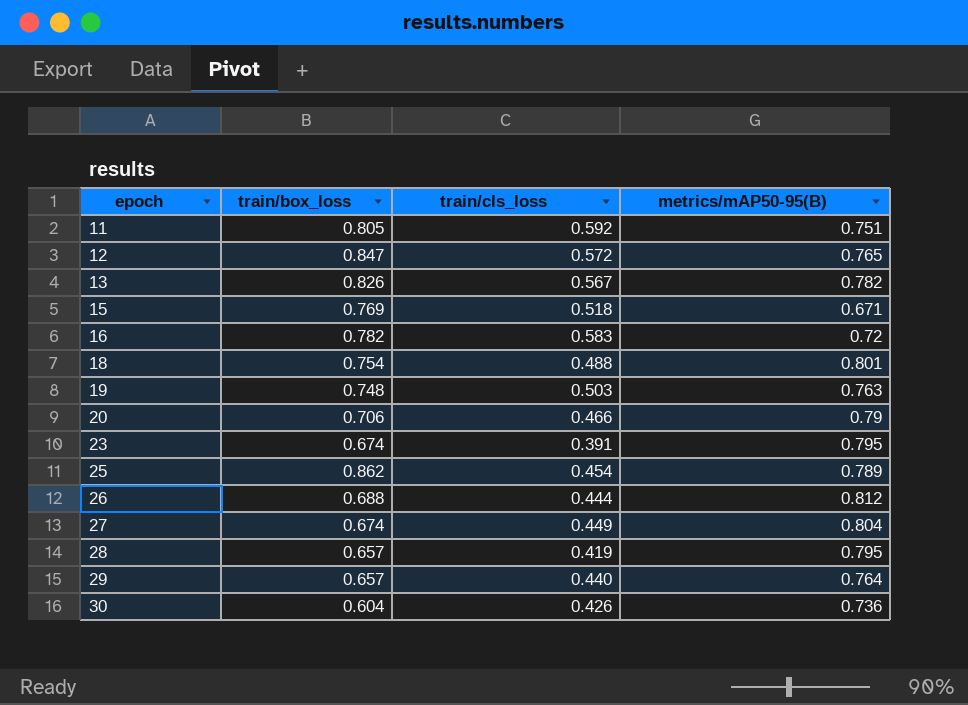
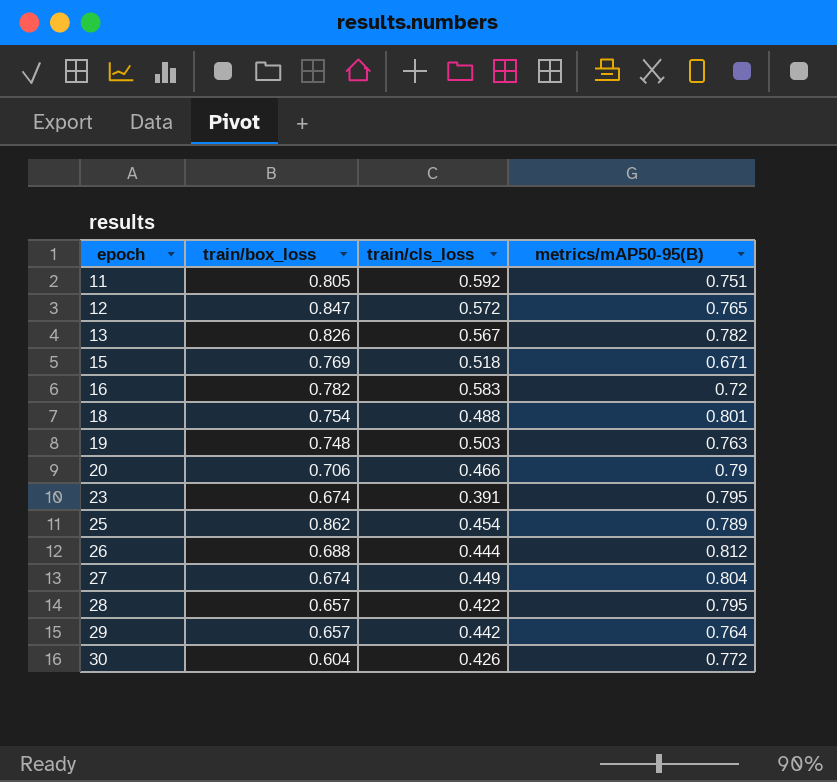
28 | train/cls_loss: 0.419 -> 0.422
29 | train/cls_loss: 0.440 -> 0.442
30 | metrics/mAP50-95(B): 0.736 -> 0.772

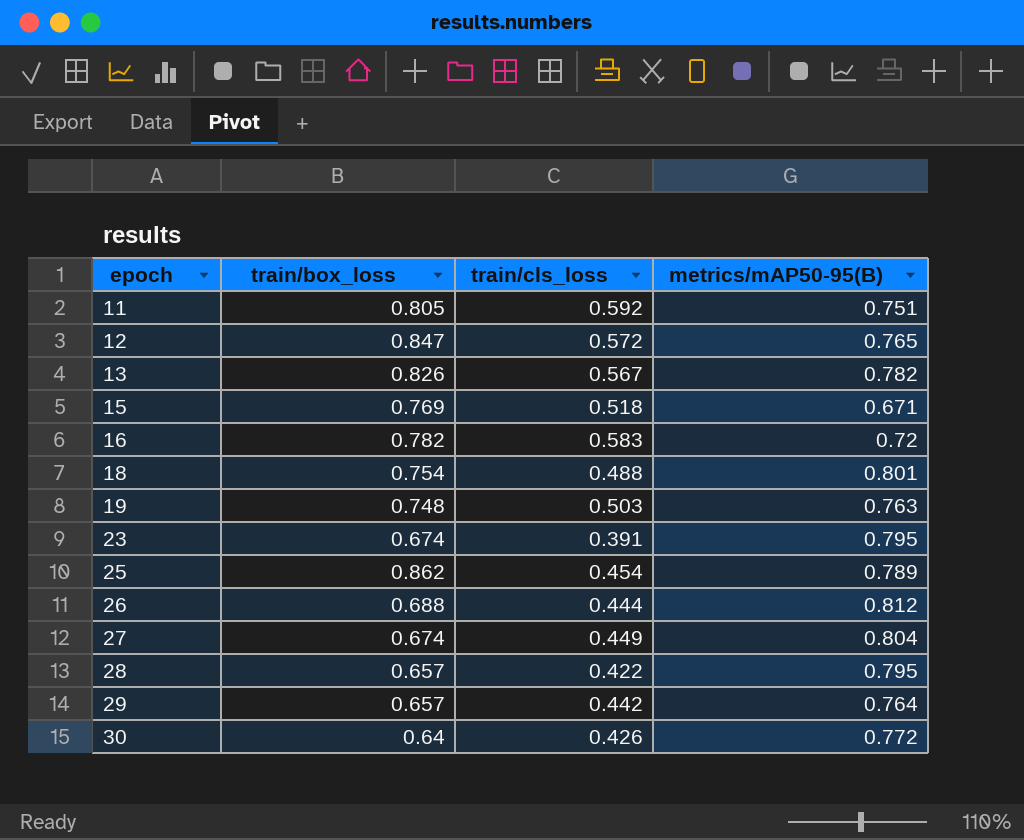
row 20: 0.706 | 0.466 | 0.79 -> none
30 | train/box_loss: 0.604 -> 0.64

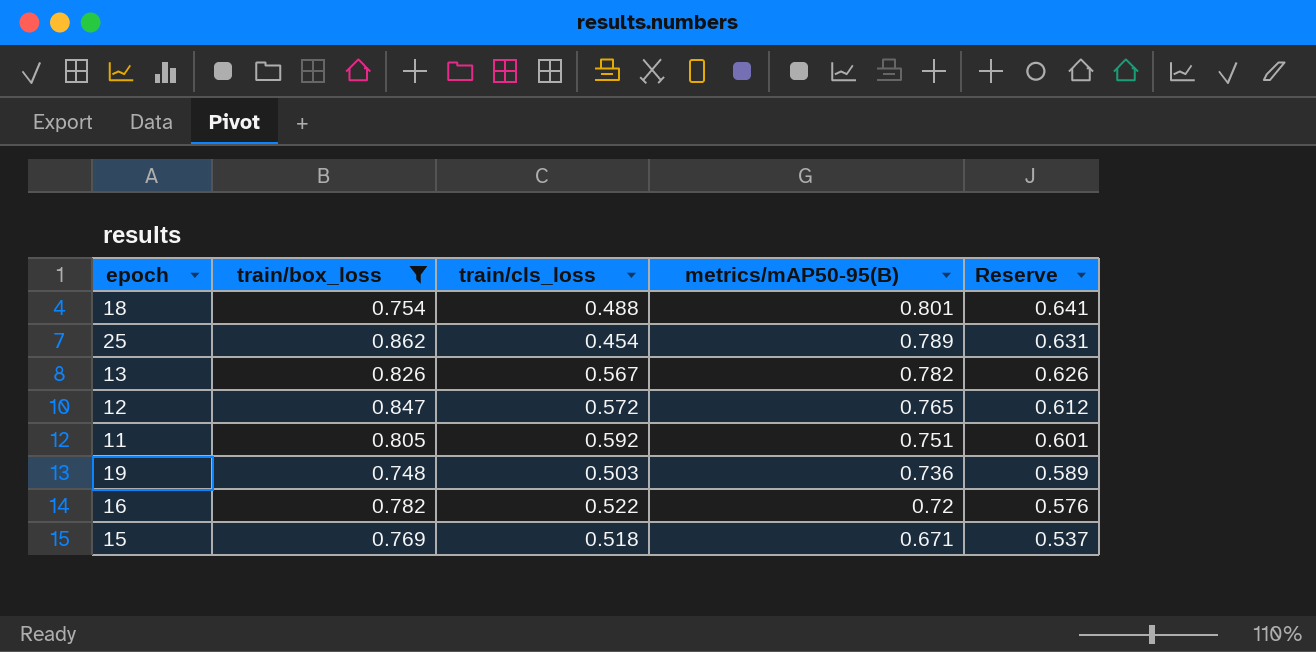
filter: none -> train/box_loss >= 0.748
row order: epoch ascending -> metrics/mAP50-95(B) descending
column Reserve | formula: none -> [metrics/mAP50-95(B)] * 0.8
19 | metrics/mAP50-95(B): 0.763 -> 0.736
16 | train/cls_loss: 0.583 -> 0.522

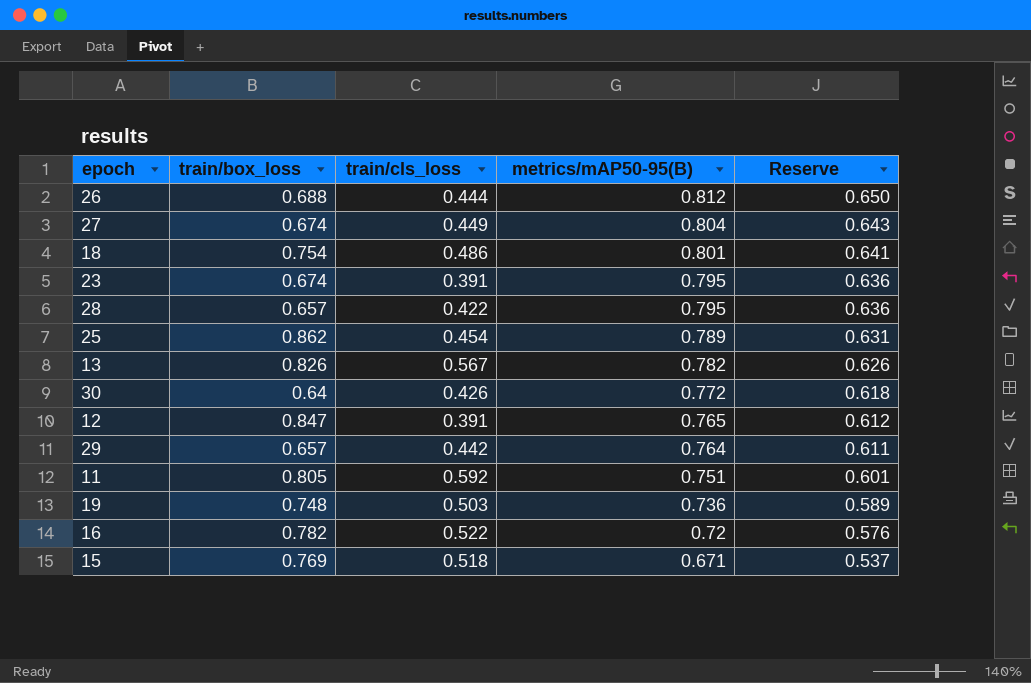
filter: train/box_loss >= 0.748 -> none
18 | train/cls_loss: 0.488 -> 0.486
12 | train/cls_loss: 0.572 -> 0.391

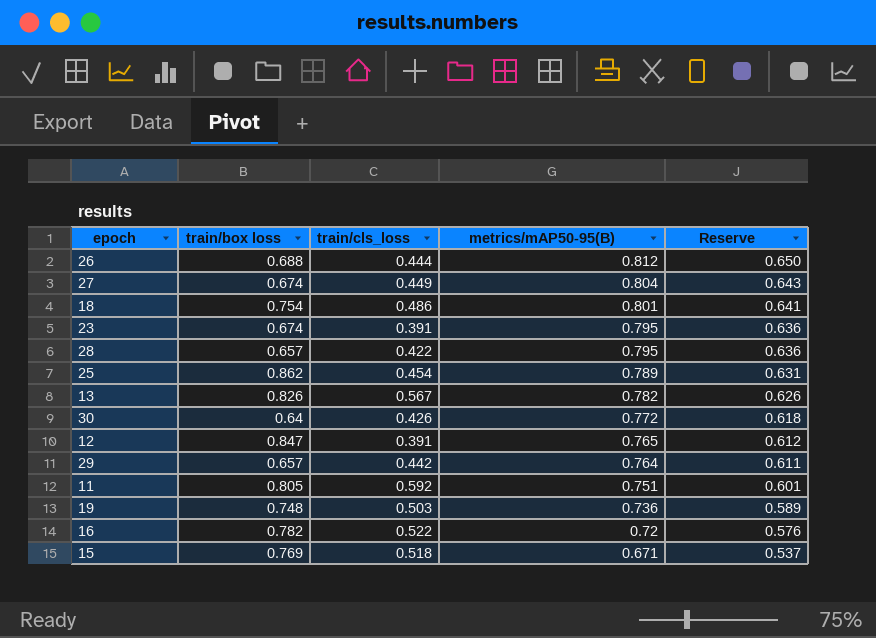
column name: train/box_loss -> train/box loss

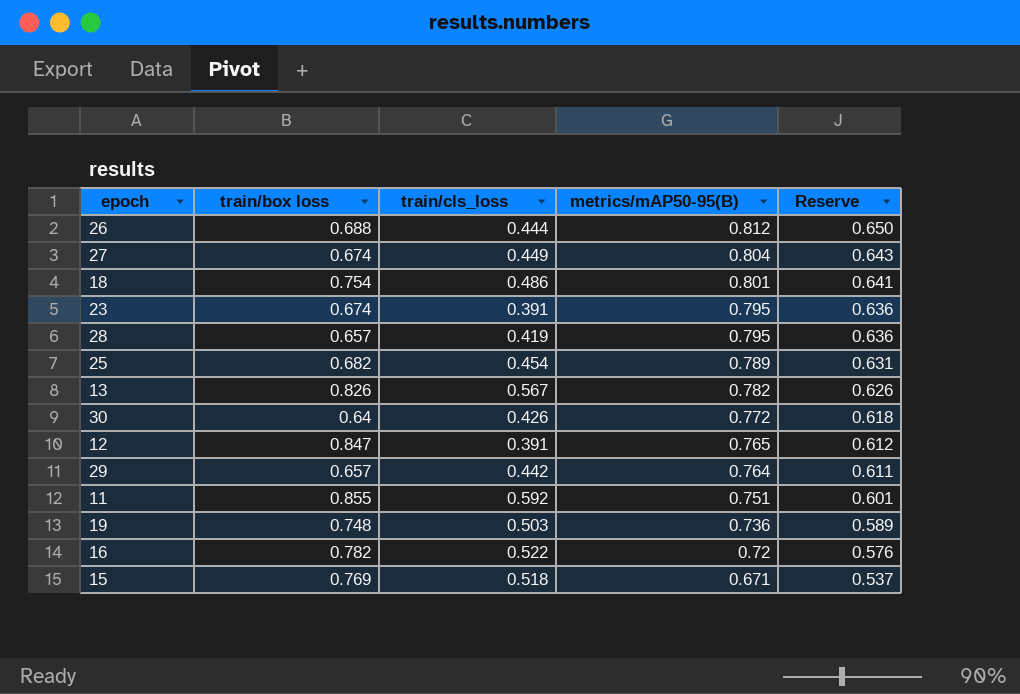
28 | train/cls_loss: 0.422 -> 0.419
25 | train/box loss: 0.862 -> 0.682
11 | train/box loss: 0.805 -> 0.855

